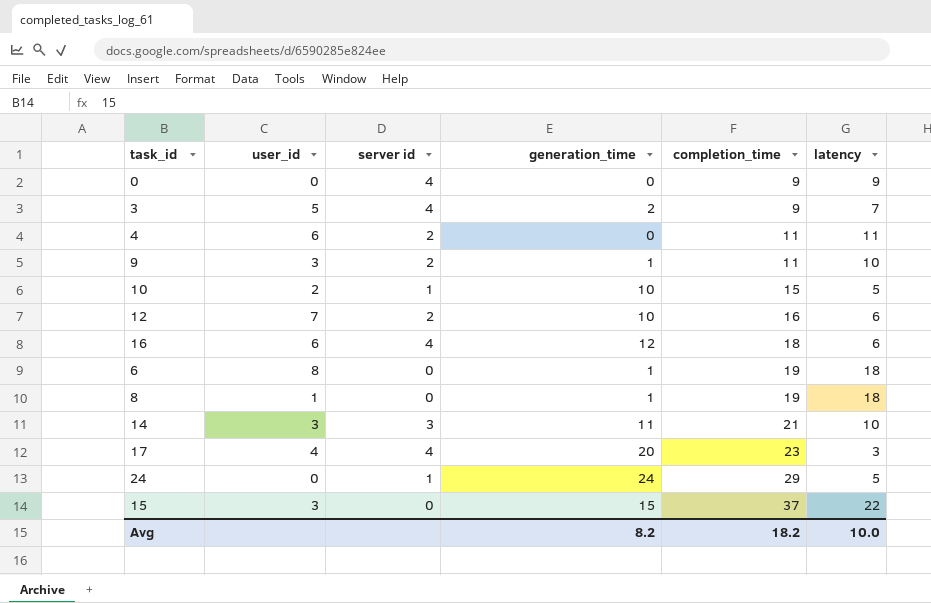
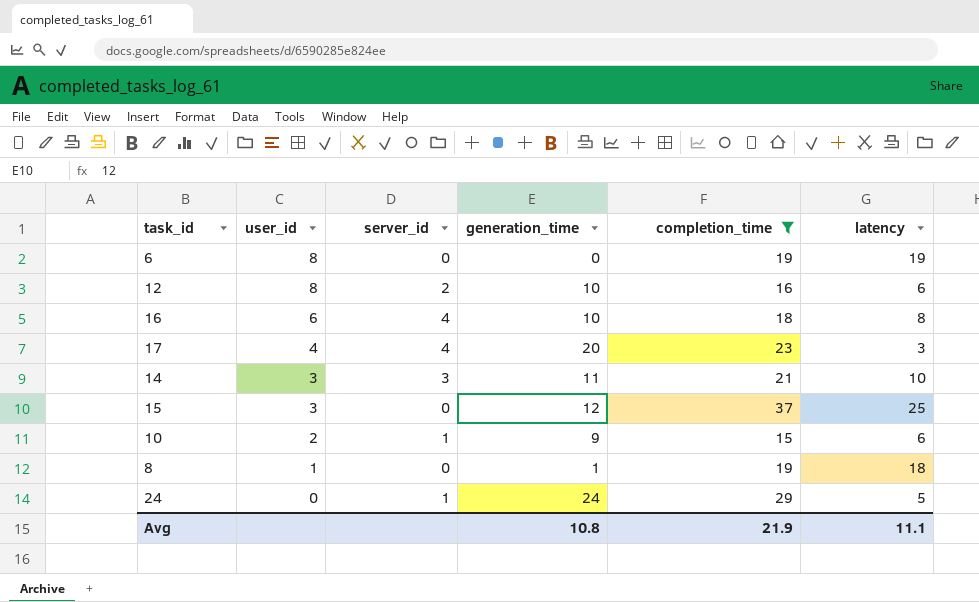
filter: none -> completion_time >= 15
row order: completion_time ascending -> user_id descending
column name: server id -> server_id
6 | generation_time: 1 -> 0
6 | latency: 18 -> 19
12 | user_id: 7 -> 8
16 | generation_time: 12 -> 10
16 | latency: 6 -> 8
15 | generation_time: 15 -> 12
15 | latency: 22 -> 25
10 | generation_time: 10 -> 9
10 | latency: 5 -> 6
Avg | generation_time: 8.2 -> 10.8
Avg | completion_time: 18.2 -> 21.9
Avg | latency: 10.0 -> 11.1

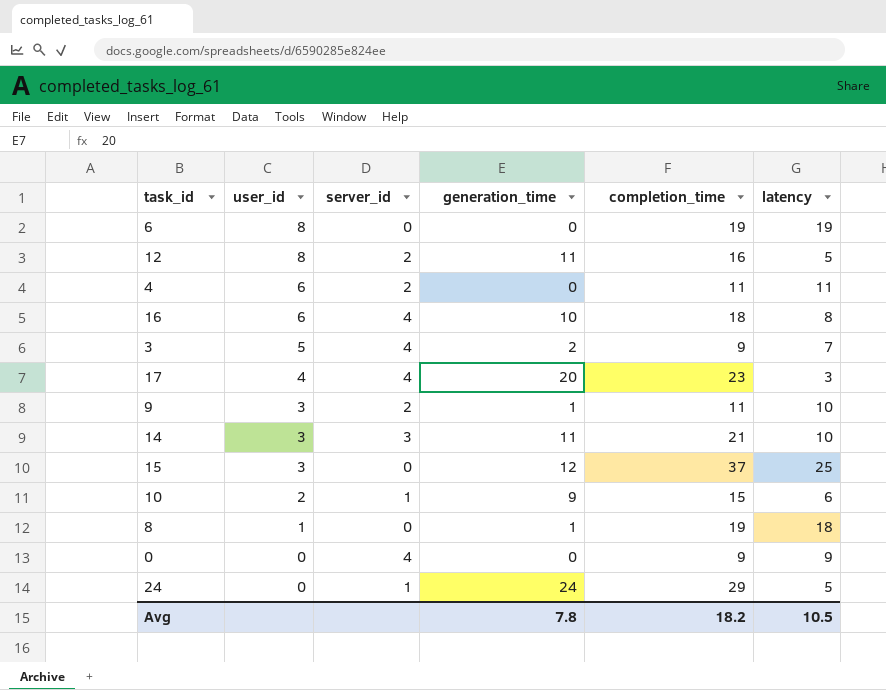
filter: completion_time >= 15 -> none
12 | generation_time: 10 -> 11
12 | latency: 6 -> 5
Avg | generation_time: 10.8 -> 7.8
Avg | completion_time: 21.9 -> 18.2
Avg | latency: 11.1 -> 10.5

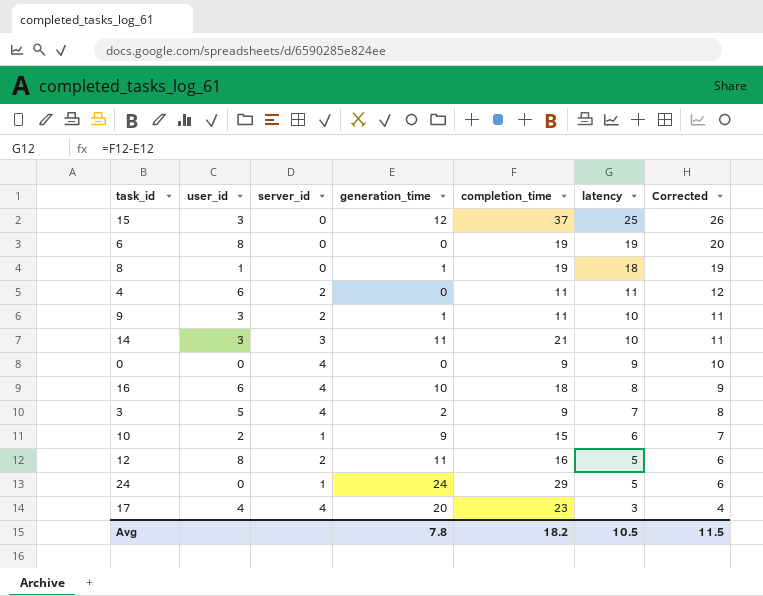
row order: user_id descending -> latency descending
column Corrected | formula: none -> [latency] + 1

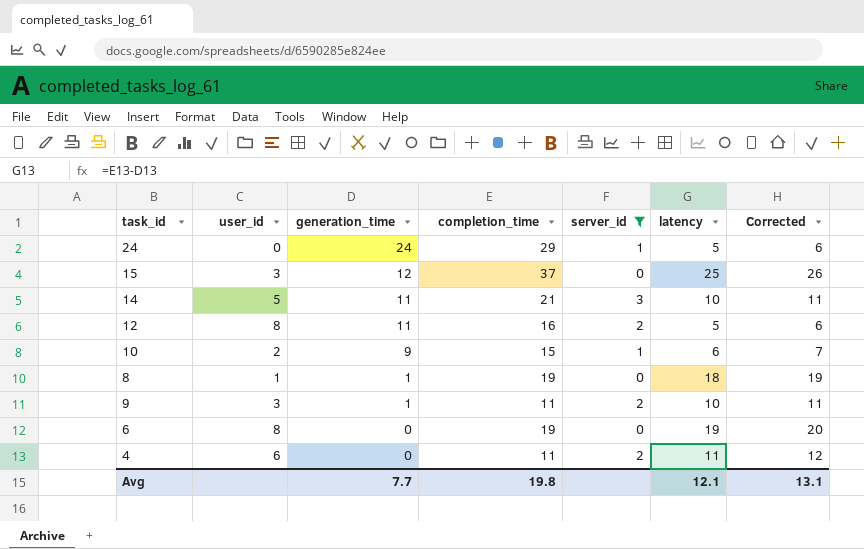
filter: none -> server_id != 4
row order: latency descending -> generation_time descending
column server_id | position: 3 -> 5
14 | user_id: 3 -> 5
Avg | generation_time: 7.8 -> 7.7
Avg | completion_time: 18.2 -> 19.8
Avg | latency: 10.5 -> 12.1
Avg | Corrected: 11.5 -> 13.1

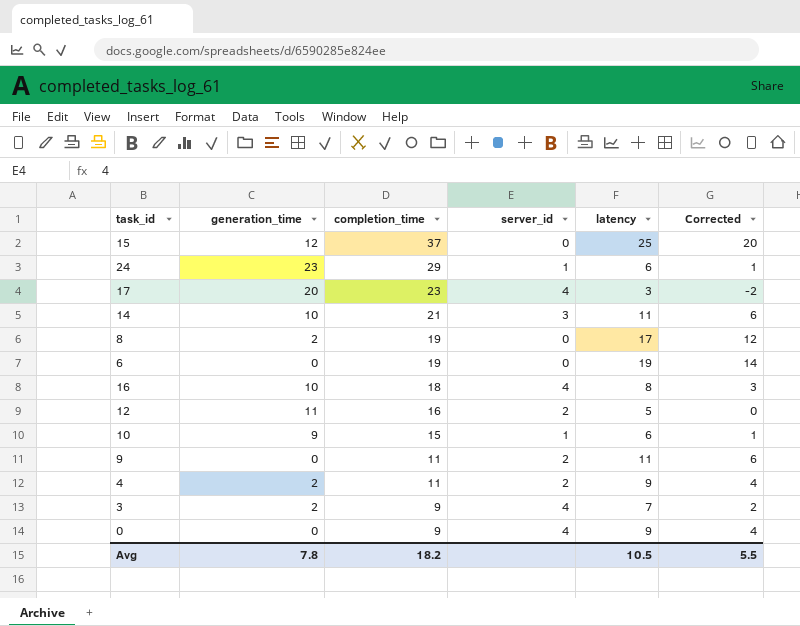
filter: server_id != 4 -> none
row order: generation_time descending -> completion_time descending
column user_id | position: 2 -> none
column Corrected | formula: [latency] + 1 -> [latency] - 5
24 | generation_time: 24 -> 23
24 | latency: 5 -> 6
14 | generation_time: 11 -> 10
14 | latency: 10 -> 11
8 | generation_time: 1 -> 2
8 | latency: 18 -> 17
9 | generation_time: 1 -> 0
9 | latency: 10 -> 11
4 | generation_time: 0 -> 2
4 | latency: 11 -> 9
Avg | generation_time: 7.7 -> 7.8
Avg | completion_time: 19.8 -> 18.2
Avg | latency: 12.1 -> 10.5
Avg | Corrected: 13.1 -> 5.5

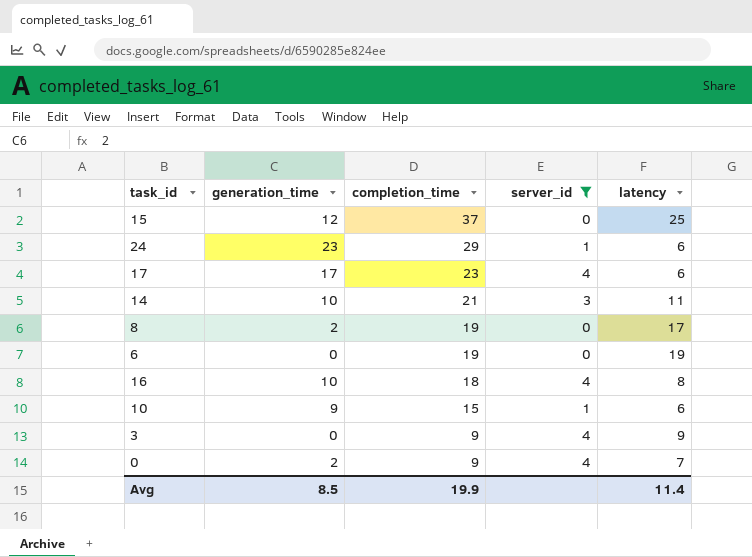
filter: none -> server_id != 2
column Corrected | formula: [latency] - 5 -> none
17 | generation_time: 20 -> 17
17 | latency: 3 -> 6
3 | generation_time: 2 -> 0
3 | latency: 7 -> 9
0 | generation_time: 0 -> 2
0 | latency: 9 -> 7
Avg | generation_time: 7.8 -> 8.5
Avg | completion_time: 18.2 -> 19.9
Avg | latency: 10.5 -> 11.4

